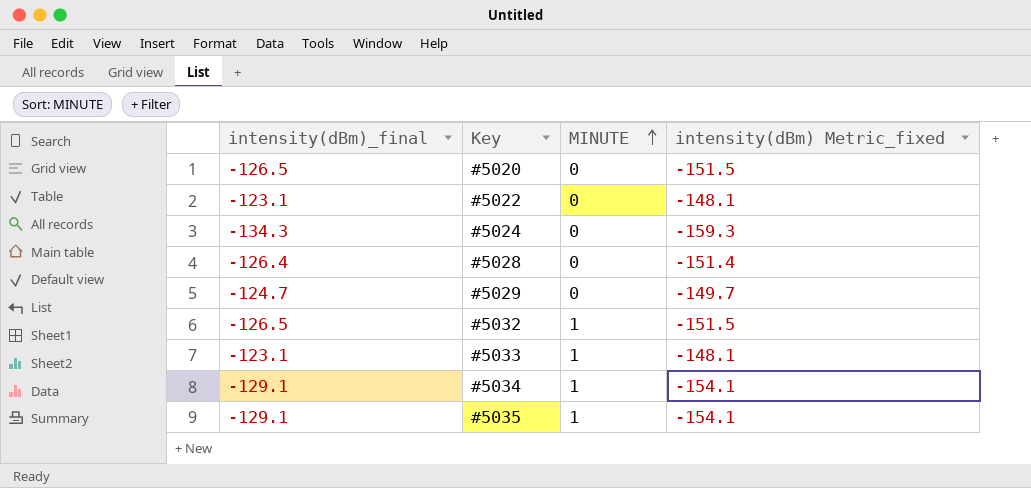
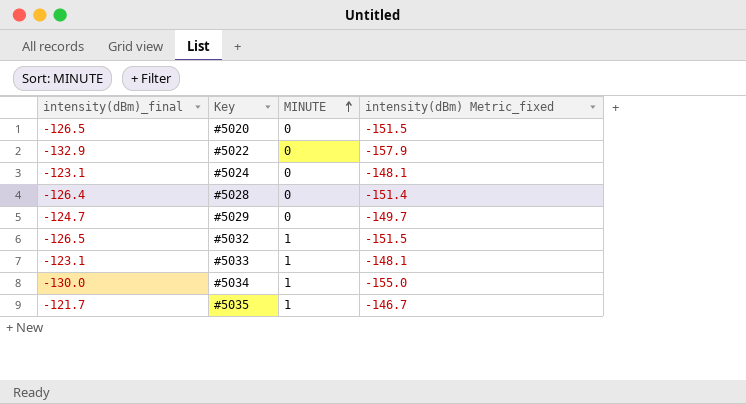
#5022 | intensity(dBm)_final: -123.1 -> -132.9
#5022 | intensity(dBm) Metric_fixed: -148.1 -> -157.9
#5024 | intensity(dBm)_final: -134.3 -> -123.1
#5024 | intensity(dBm) Metric_fixed: -159.3 -> -148.1
#5034 | intensity(dBm)_final: -129.1 -> -130.0
#5034 | intensity(dBm) Metric_fixed: -154.1 -> -155.0
#5035 | intensity(dBm)_final: -129.1 -> -121.7
#5035 | intensity(dBm) Metric_fixed: -154.1 -> -146.7

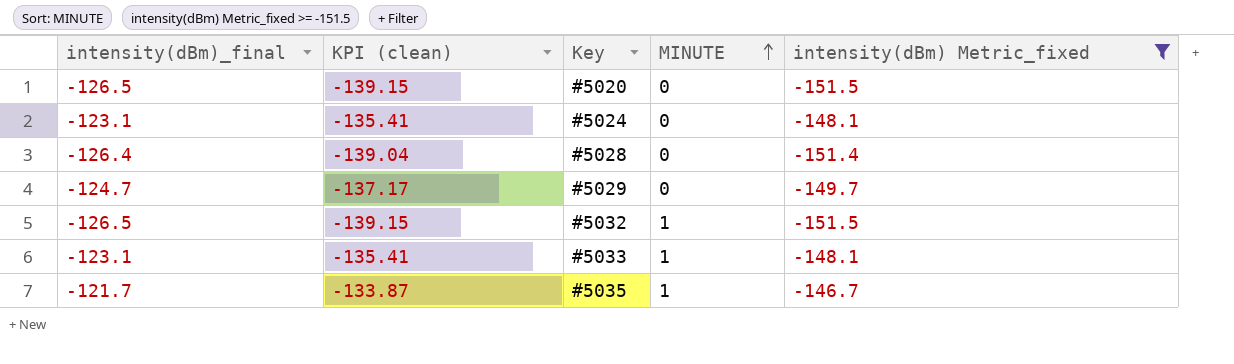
filter: none -> intensity(dBm) Metric_fixed >= -151.5
column KPI (clean) | formula: none -> [intensity(dBm)_final] * 1.1

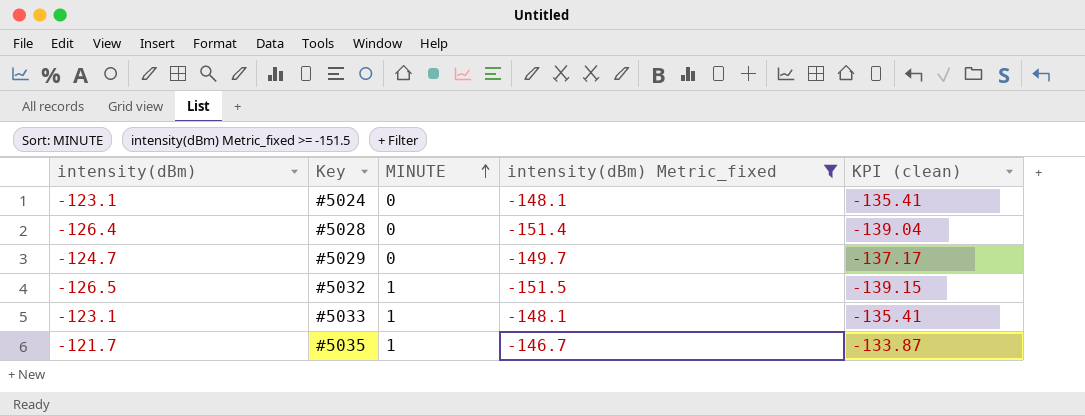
column name: intensity(dBm)_final -> intensity(dBm)
column KPI (clean) | position: 2 -> 5
row #5020: -126.5 | -139.15 | 0 | -151.5 -> none

